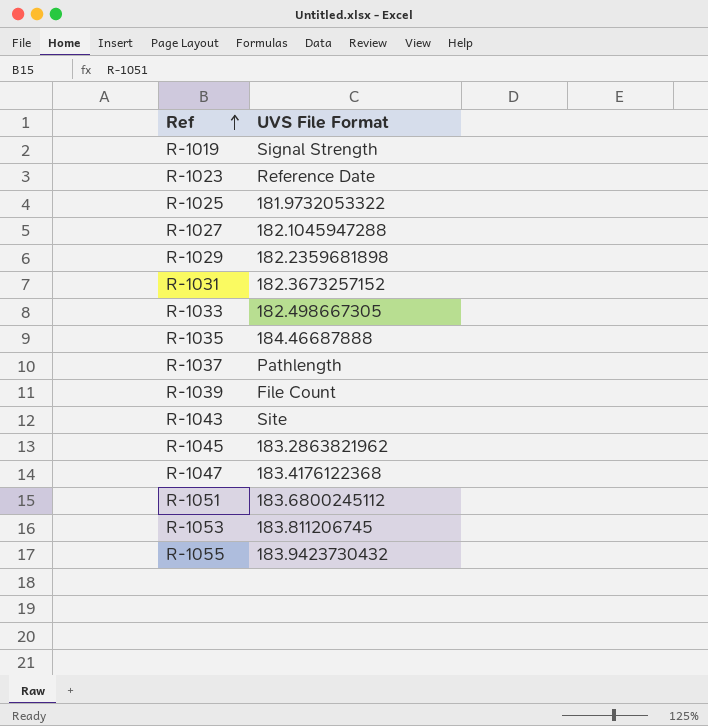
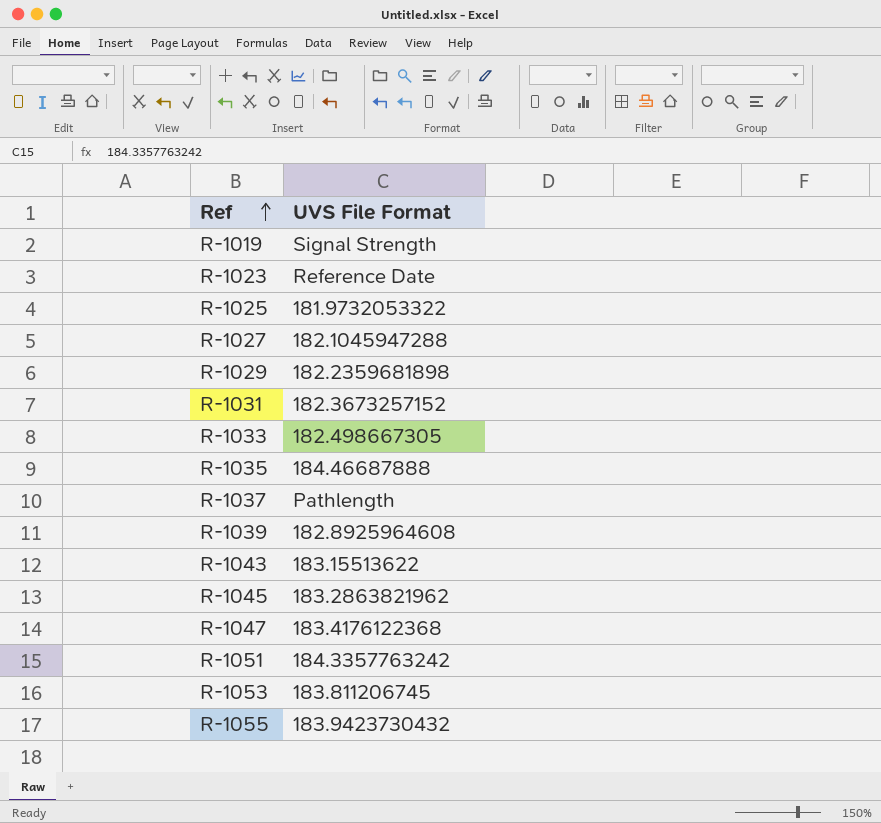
R-1039 | UVS File Format: File Count -> 182.8925964608
R-1043 | UVS File Format: Site -> 183.15513622
R-1051 | UVS File Format: 183.6800245112 -> 184.3357763242

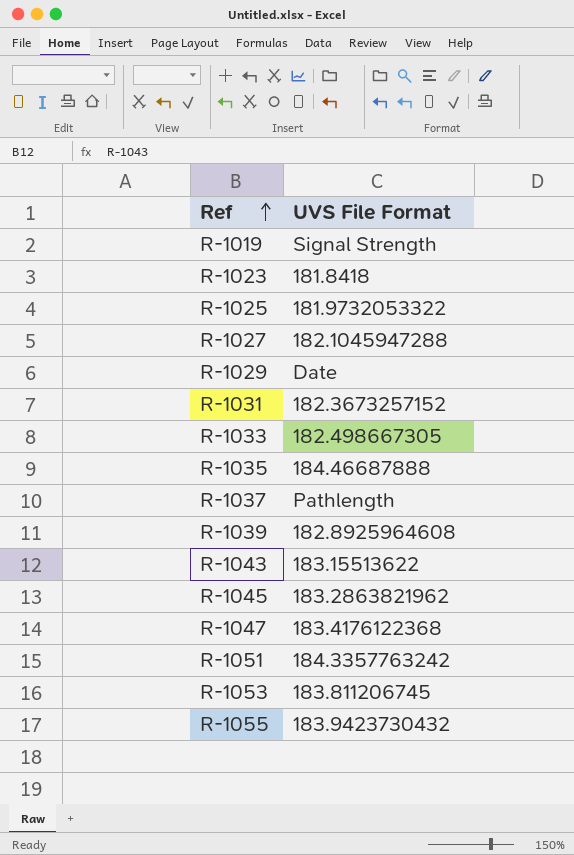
R-1023 | UVS File Format: Reference Date -> 181.8418
R-1029 | UVS File Format: 182.2359681898 -> Date

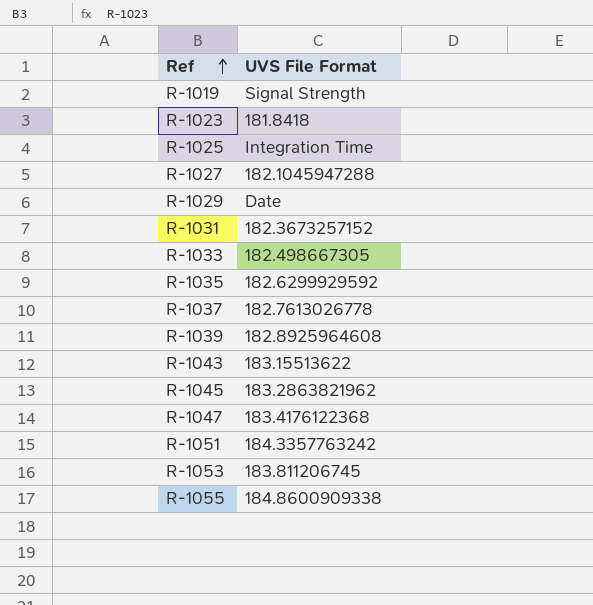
R-1025 | UVS File Format: 181.9732053322 -> Integration Time
R-1035 | UVS File Format: 184.46687888 -> 182.6299929592
R-1037 | UVS File Format: Pathlength -> 182.7613026778
R-1055 | UVS File Format: 183.9423730432 -> 184.8600909338

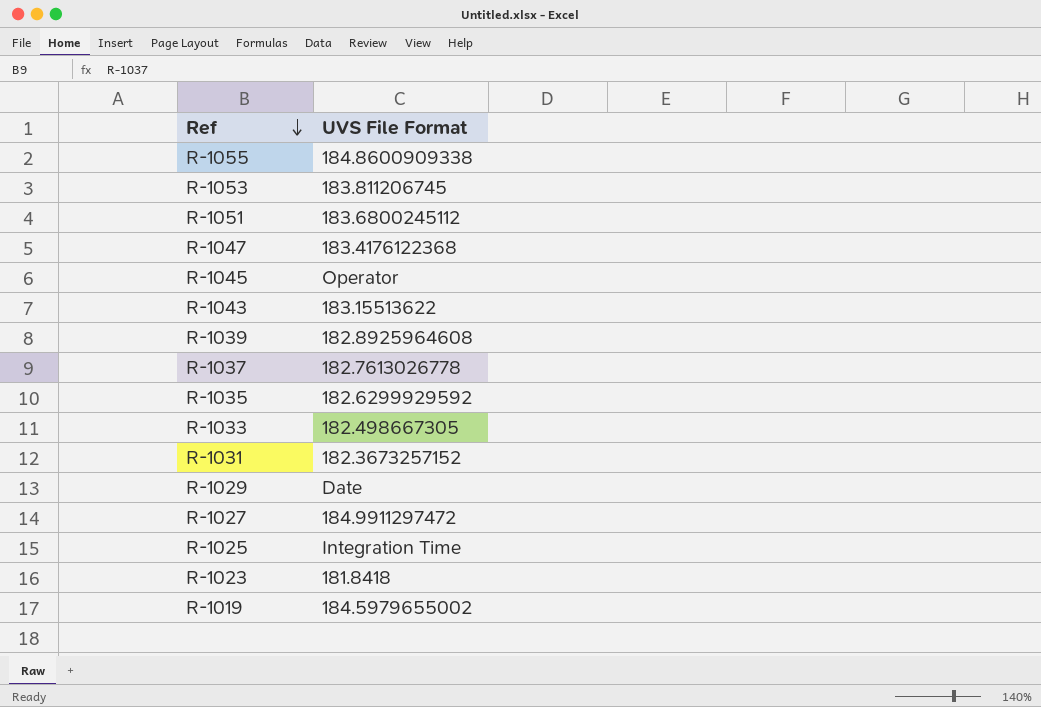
row order: Ref ascending -> Ref descending
R-1051 | UVS File Format: 184.3357763242 -> 183.6800245112
R-1045 | UVS File Format: 183.2863821962 -> Operator
R-1027 | UVS File Format: 182.1045947288 -> 184.9911297472
R-1019 | UVS File Format: Signal Strength -> 184.5979655002

